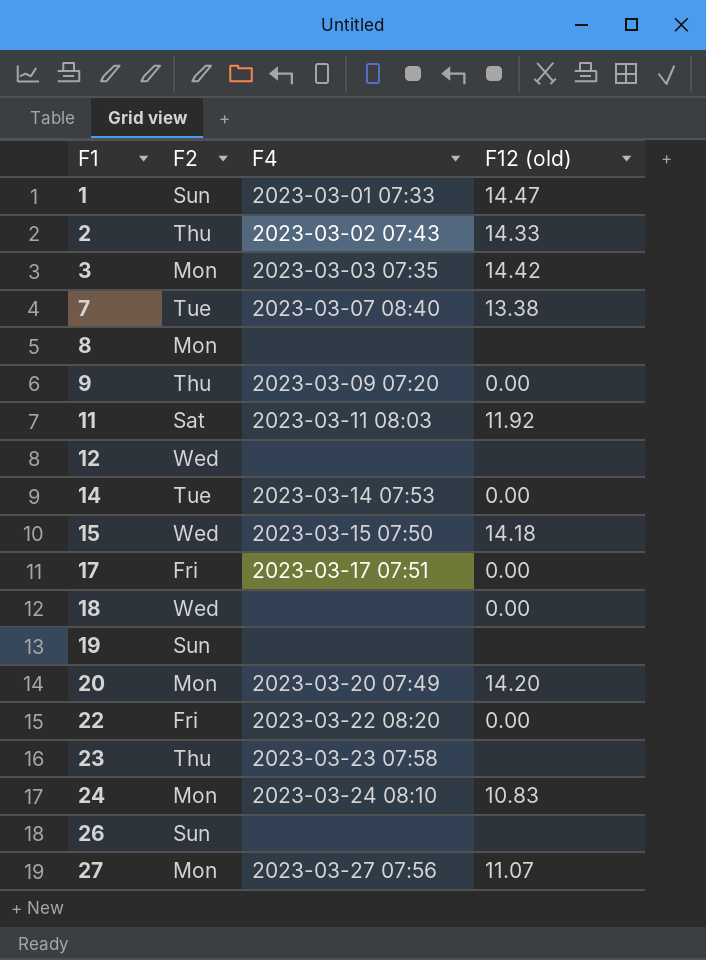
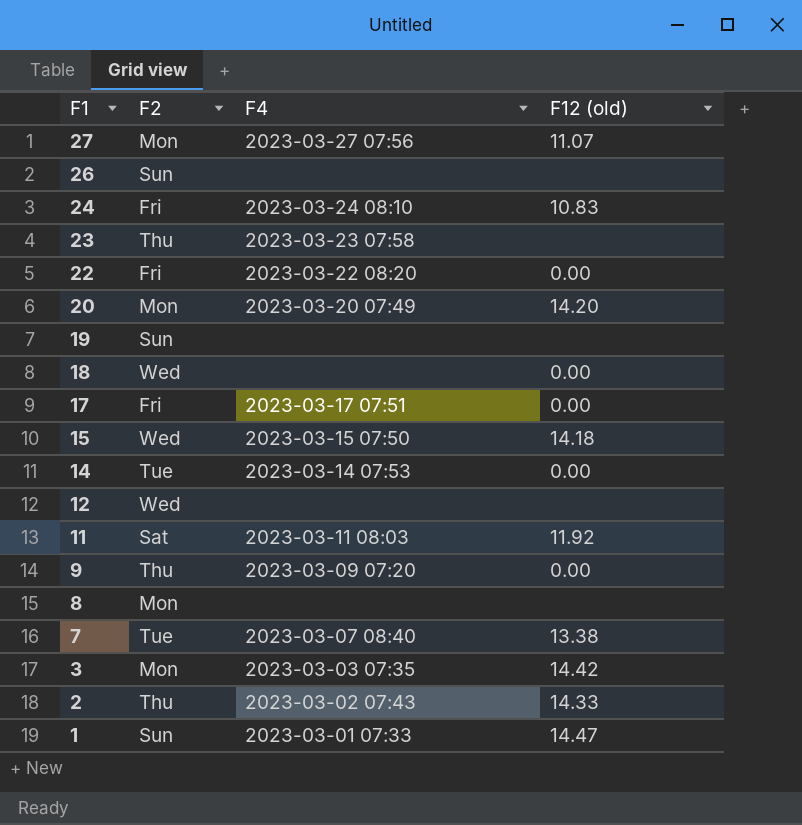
row order: F1 ascending -> F1 descending
24 | F2: Mon -> Fri

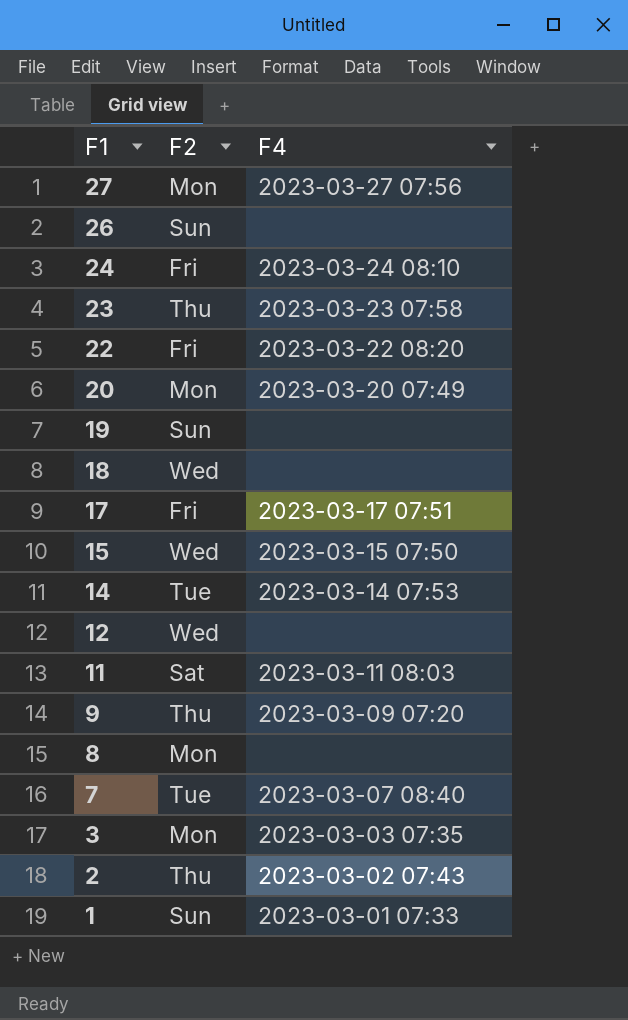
column F12 (old) | position: 4 -> none

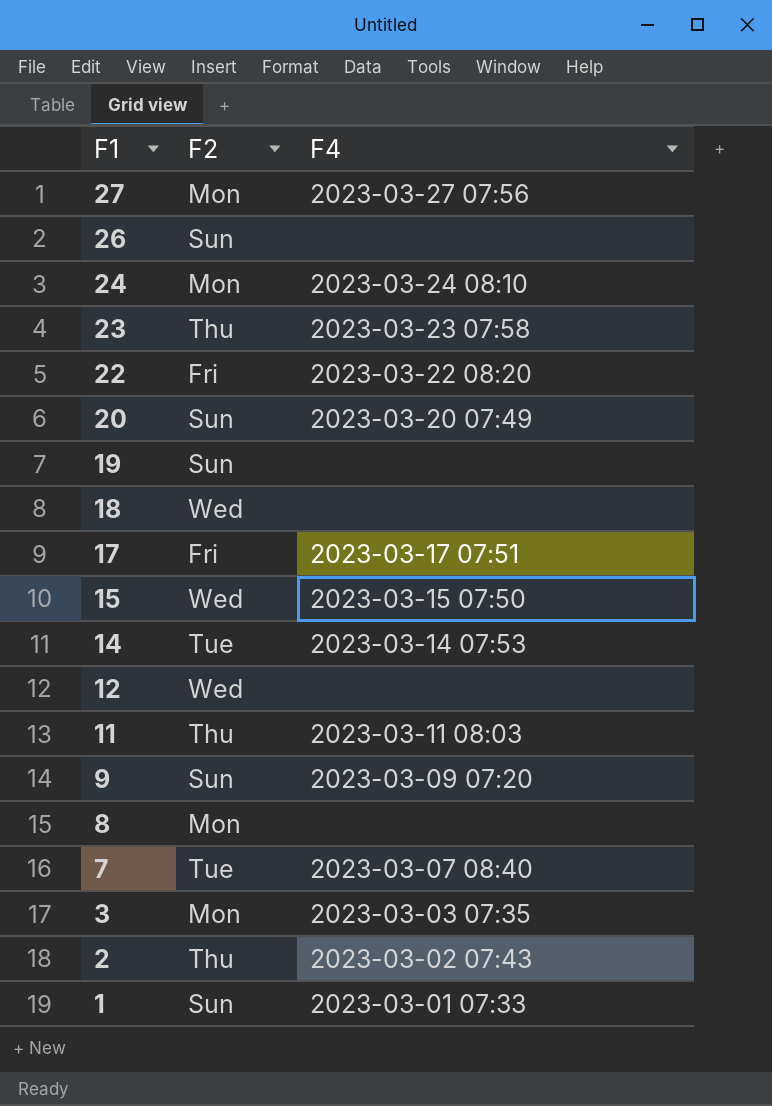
24 | F2: Fri -> Mon
20 | F2: Mon -> Sun
11 | F2: Sat -> Thu
9 | F2: Thu -> Sun

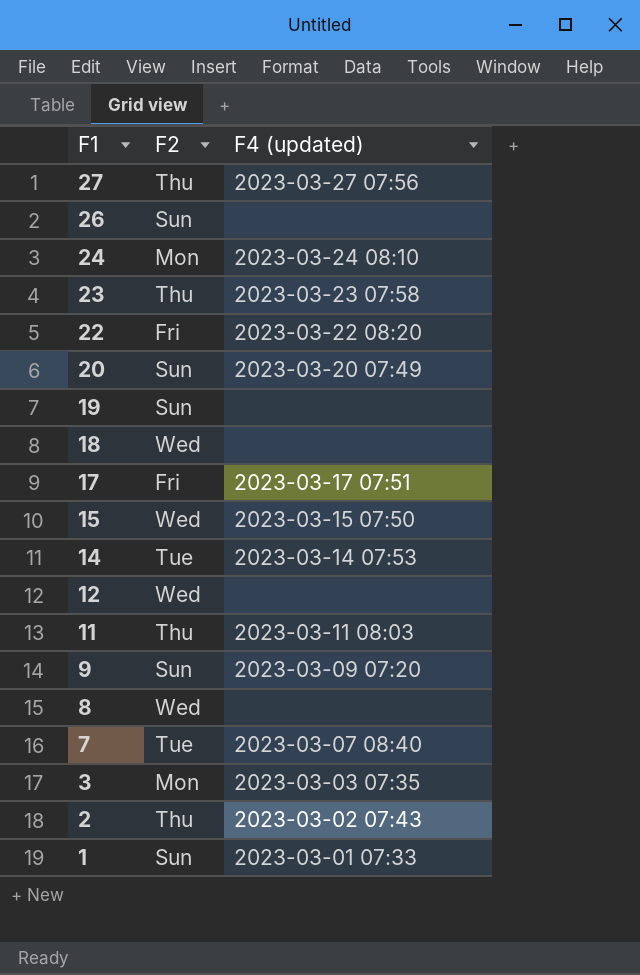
column name: F4 -> F4 (updated)
27 | F2: Mon -> Thu
8 | F2: Mon -> Wed

